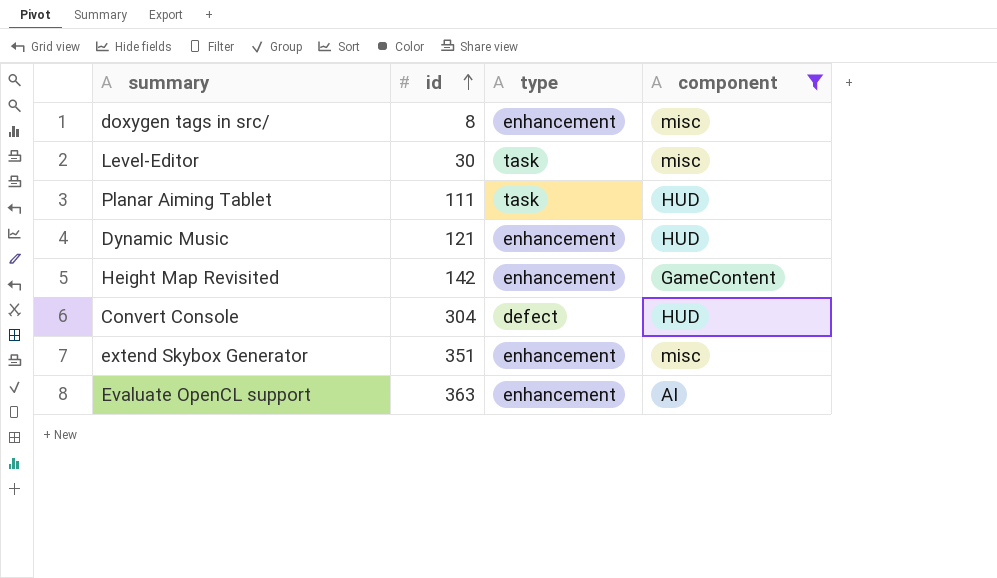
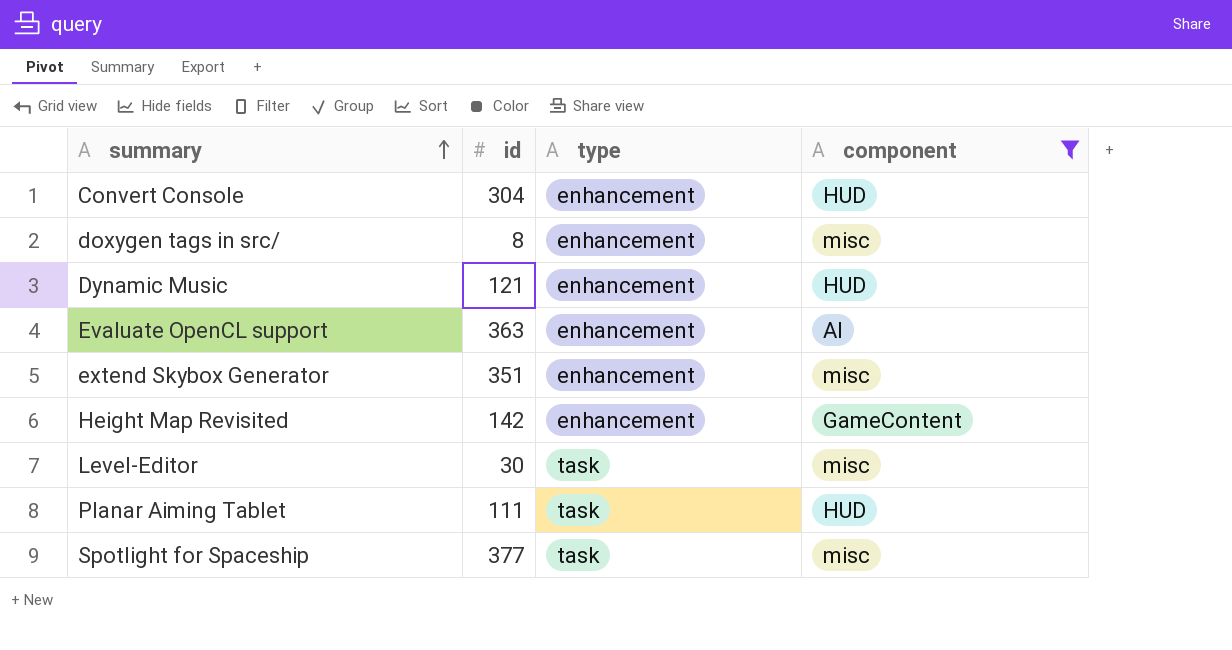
row order: id ascending -> summary ascending
Convert Console | type: defect -> enhancement
row Spotlight for Spaceship: none -> 377 | task | misc

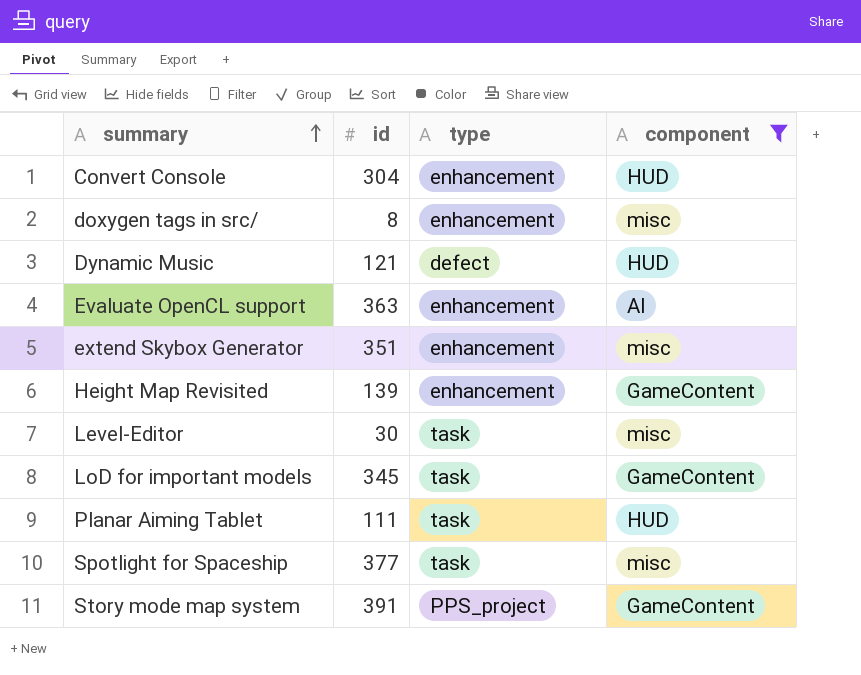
Dynamic Music | type: enhancement -> defect
Height Map Revisited | id: 142 -> 139
row LoD for important models: none -> 345 | task | GameContent
row Story mode map system: none -> 391 | PPS_project | GameContent

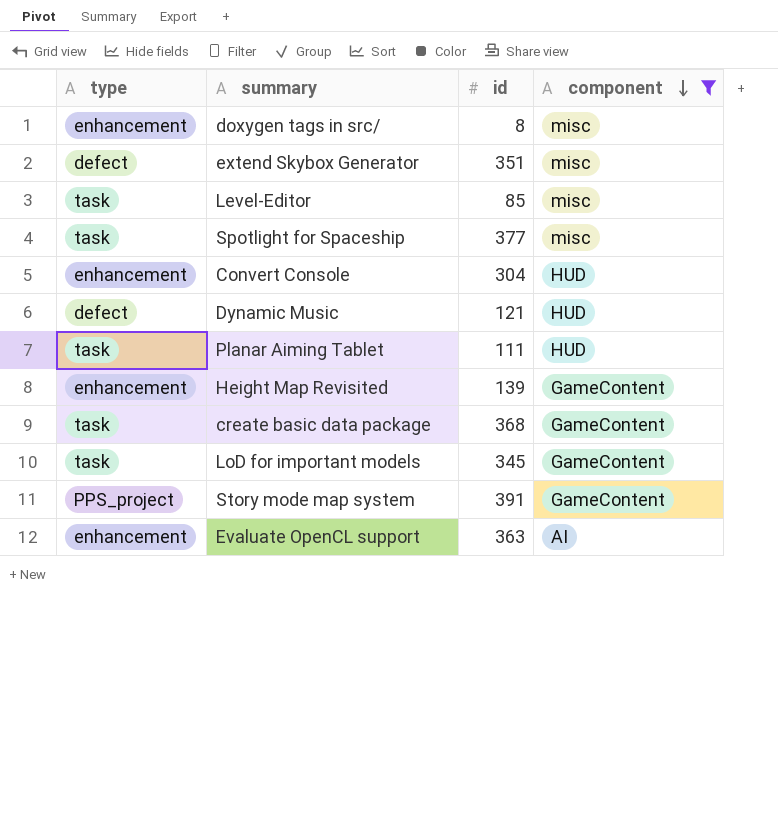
row order: summary ascending -> component descending
column type | position: 3 -> 1
extend Skybox Generator | type: enhancement -> defect
Level-Editor | id: 30 -> 85
row create basic data package: none -> task | 368 | GameContent

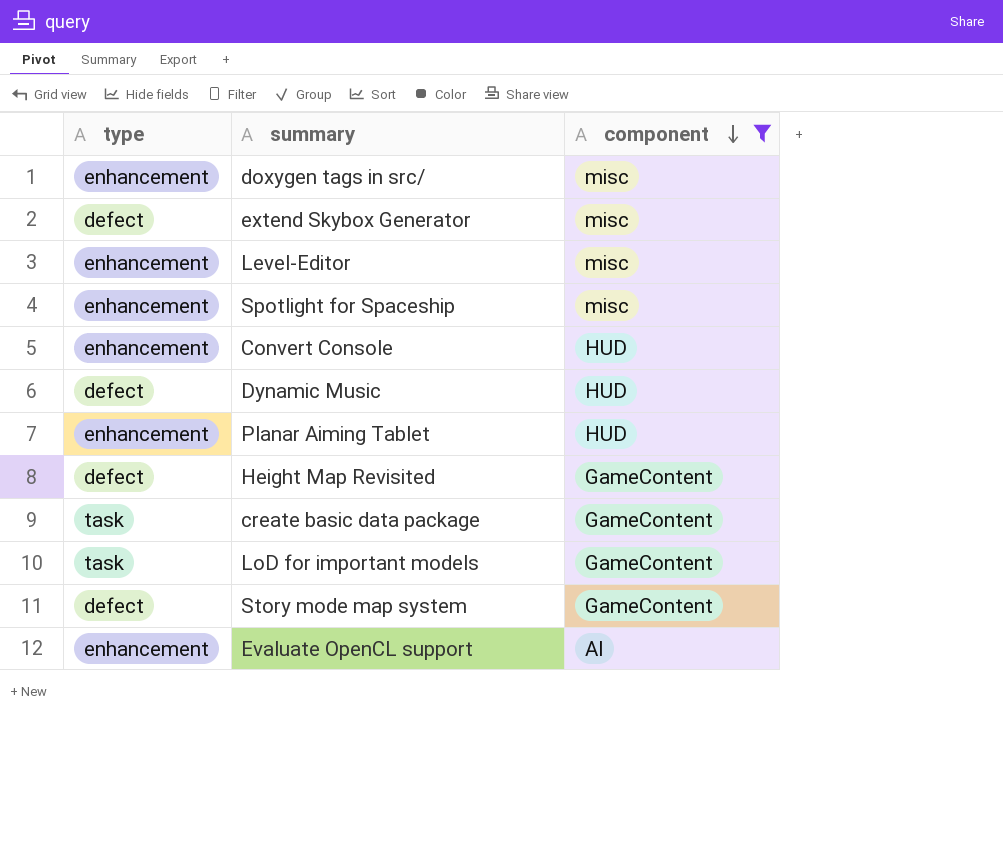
column id | position: 3 -> none
Level-Editor | type: task -> enhancement
Spotlight for Spaceship | type: task -> enhancement
Planar Aiming Tablet | type: task -> enhancement
Height Map Revisited | type: enhancement -> defect
Story mode map system | type: PPS_project -> defect

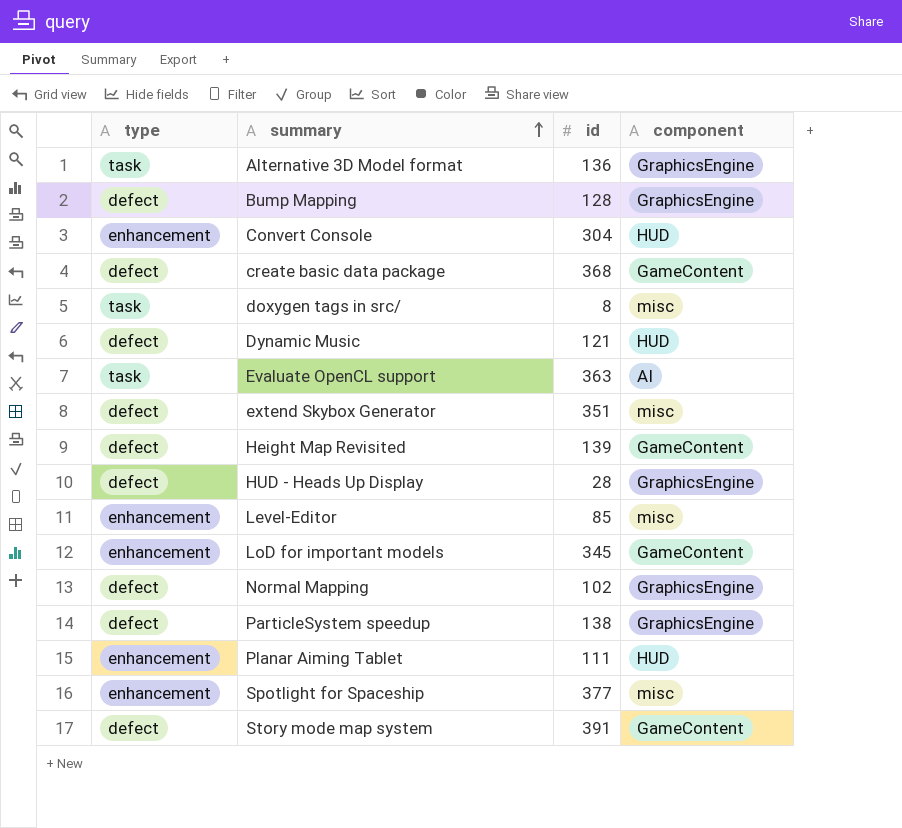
filter: component != GraphicsEngine -> none
row order: component descending -> summary ascending
column id | position: none -> 3
create basic data package | type: task -> defect
doxygen tags in src/ | type: enhancement -> task
Evaluate OpenCL support | type: enhancement -> task
LoD for important models | type: task -> enhancement

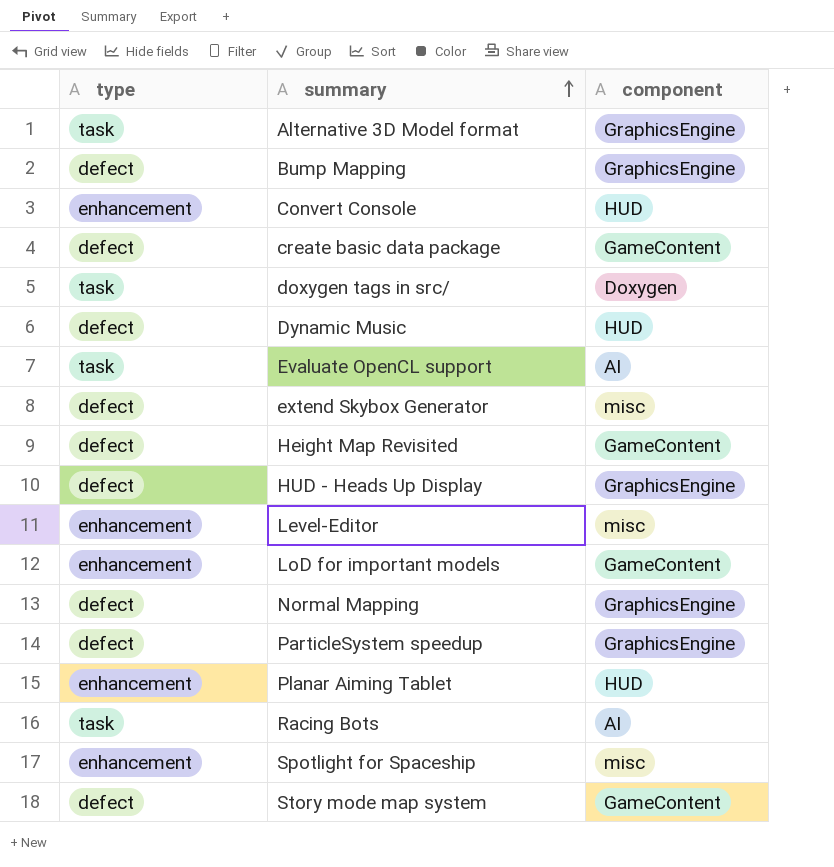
column id | position: 3 -> none
doxygen tags in src/ | component: misc -> Doxygen
row Racing Bots: none -> task | AI

